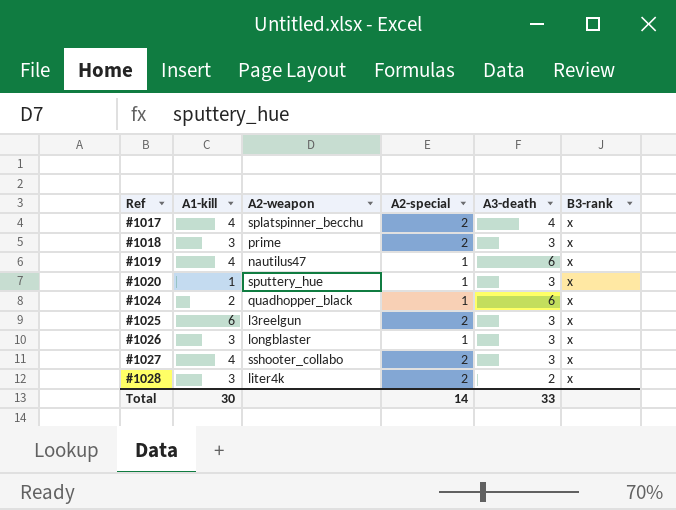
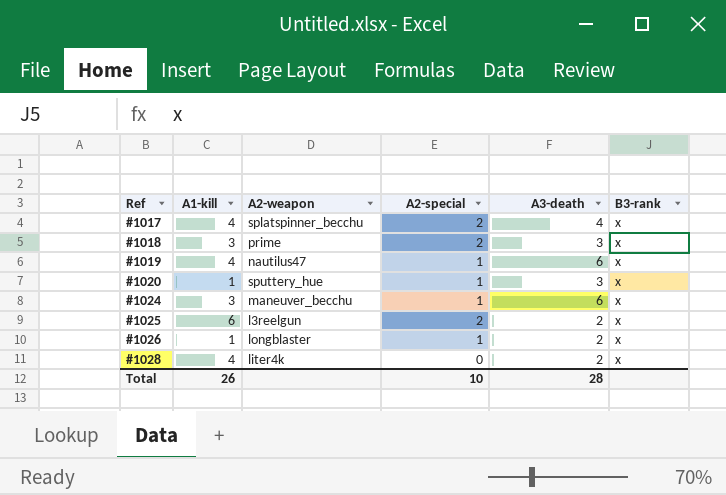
row #1027: 4 | sshooter_collabo | 2 | 3 | x -> none
#1024 | A1-kill: 2 -> 3
#1024 | A2-weapon: quadhopper_black -> maneuver_becchu
#1025 | A3-death: 3 -> 2
#1026 | A1-kill: 3 -> 1
#1026 | A3-death: 3 -> 2
#1028 | A1-kill: 3 -> 4
#1028 | A2-special: 2 -> 0
Total | A1-kill: 30 -> 26
Total | A2-special: 14 -> 10
Total | A3-death: 33 -> 28

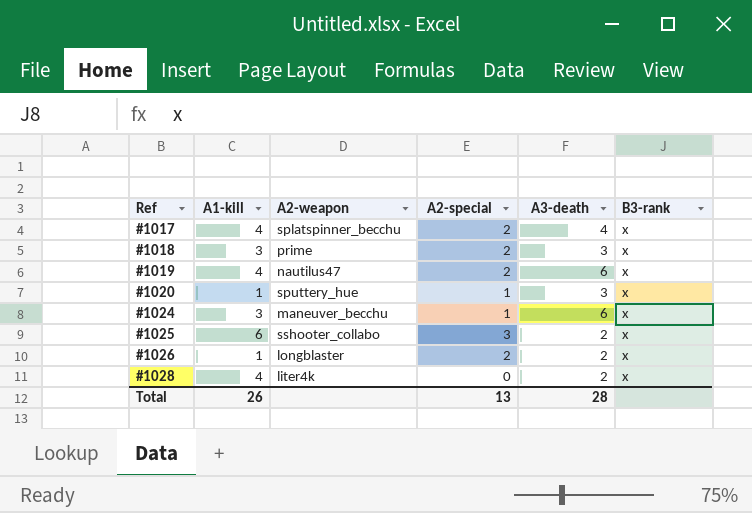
#1019 | A2-special: 1 -> 2
#1025 | A2-weapon: l3reelgun -> sshooter_collabo
#1025 | A2-special: 2 -> 3
#1026 | A2-special: 1 -> 2
Total | A2-special: 10 -> 13

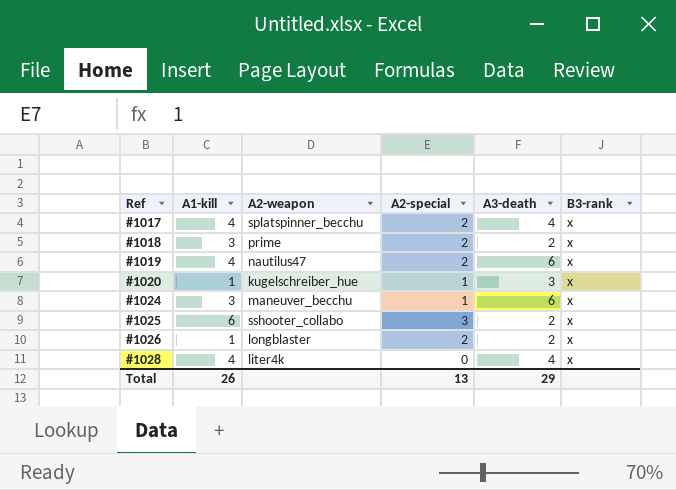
#1018 | A3-death: 3 -> 2
#1020 | A2-weapon: sputtery_hue -> kugelschreiber_hue
#1028 | A3-death: 2 -> 4
Total | A3-death: 28 -> 29

